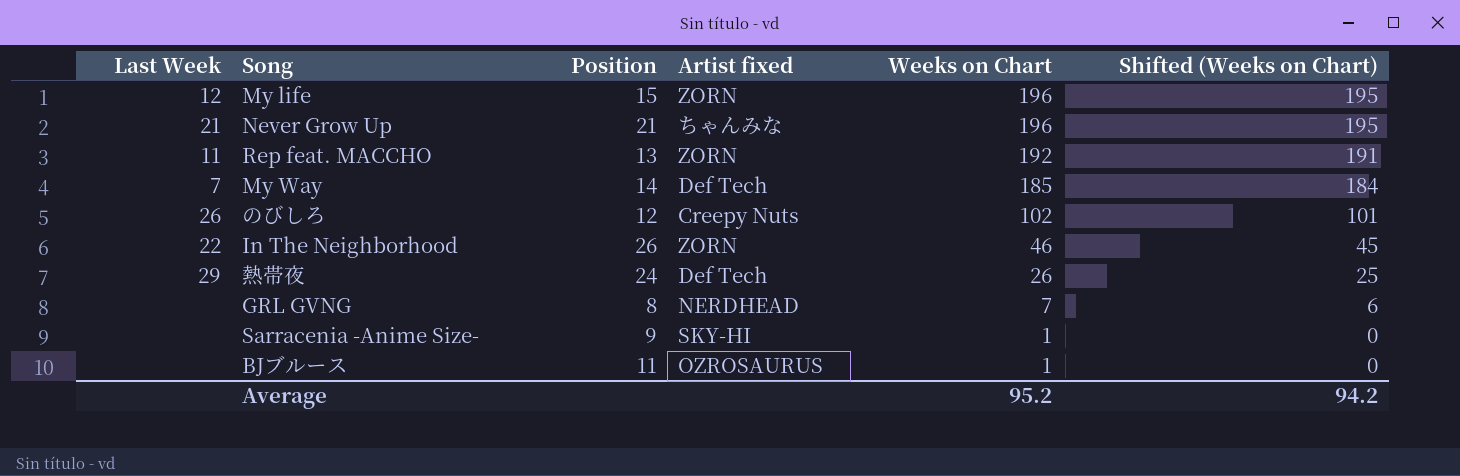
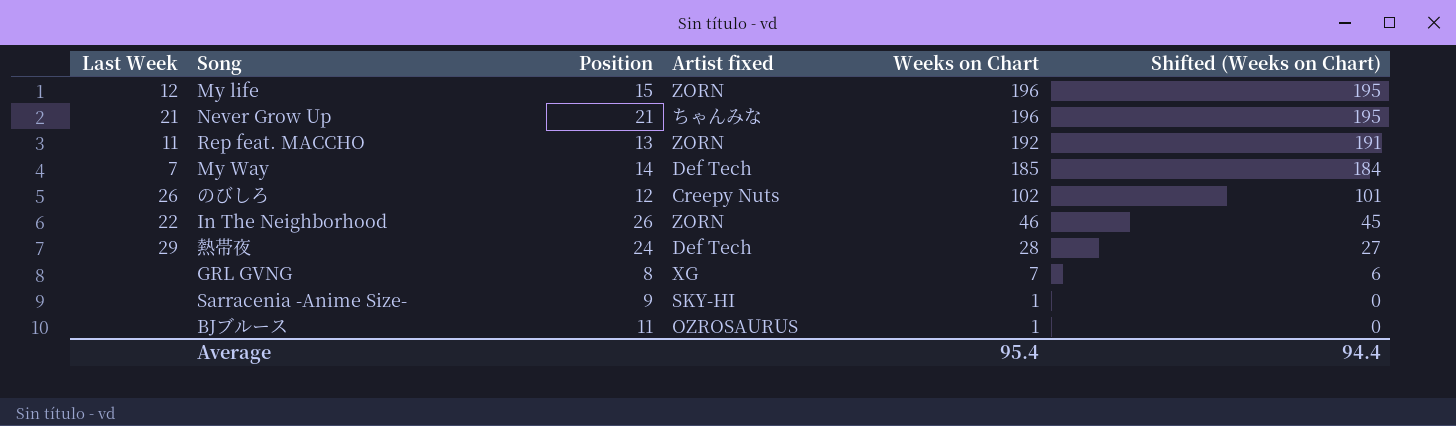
熱帯夜 | Weeks on Chart: 26 -> 28
熱帯夜 | Shifted (Weeks on Chart): 25 -> 27
GRL GVNG | Artist fixed: NERDHEAD -> XG
Average | Weeks on Chart: 95.2 -> 95.4
Average | Shifted (Weeks on Chart): 94.2 -> 94.4

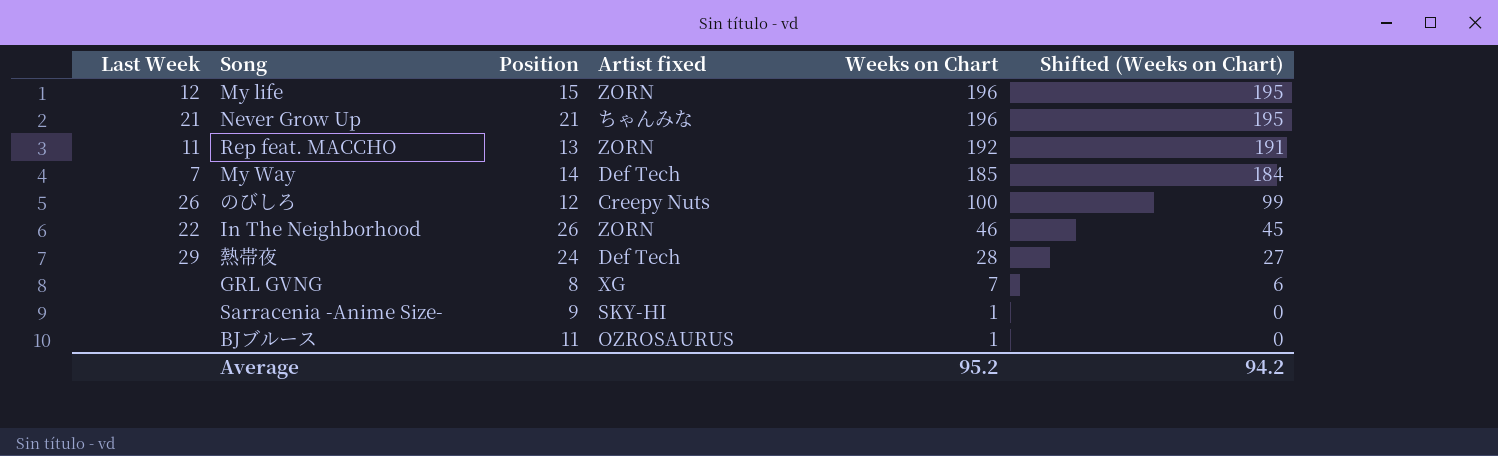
のびしろ | Weeks on Chart: 102 -> 100
のびしろ | Shifted (Weeks on Chart): 101 -> 99
Average | Weeks on Chart: 95.4 -> 95.2
Average | Shifted (Weeks on Chart): 94.4 -> 94.2

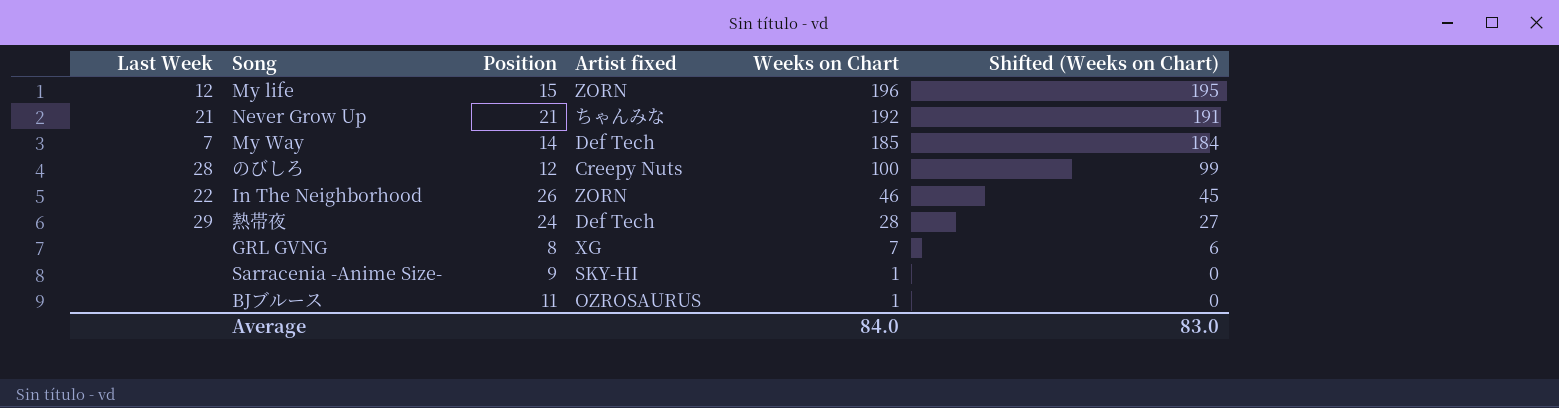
row Rep feat. MACCHO: 11 | 13 | ZORN | 192 | 191 -> none
Never Grow Up | Weeks on Chart: 196 -> 192
Never Grow Up | Shifted (Weeks on Chart): 195 -> 191
のびしろ | Last Week: 26 -> 28
Average | Weeks on Chart: 95.2 -> 84.0
Average | Shifted (Weeks on Chart): 94.2 -> 83.0

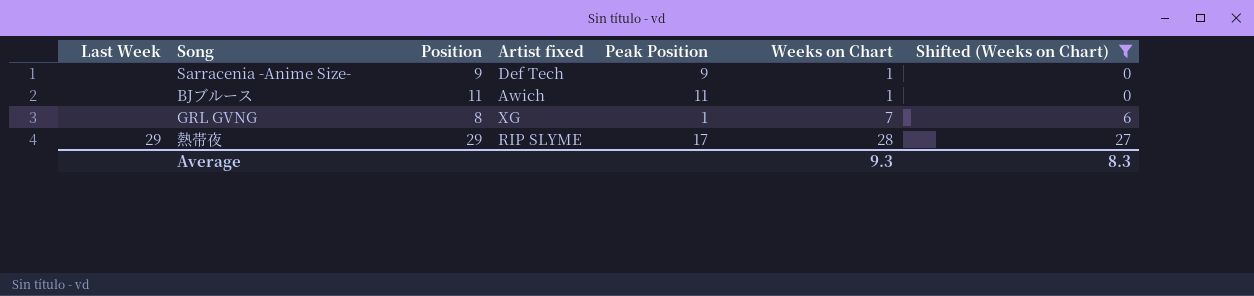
filter: none -> Shifted (Weeks on Chart) <= 27
row order: Weeks on Chart descending -> Weeks on Chart ascending
column Peak Position | position: none -> 5
Sarracenia -Anime Size- | Artist fixed: SKY-HI -> Def Tech
BJブルース | Artist fixed: OZROSAURUS -> Awich
熱帯夜 | Position: 24 -> 29
熱帯夜 | Artist fixed: Def Tech -> RIP SLYME
Average | Weeks on Chart: 84.0 -> 9.3
Average | Shifted (Weeks on Chart): 83.0 -> 8.3

